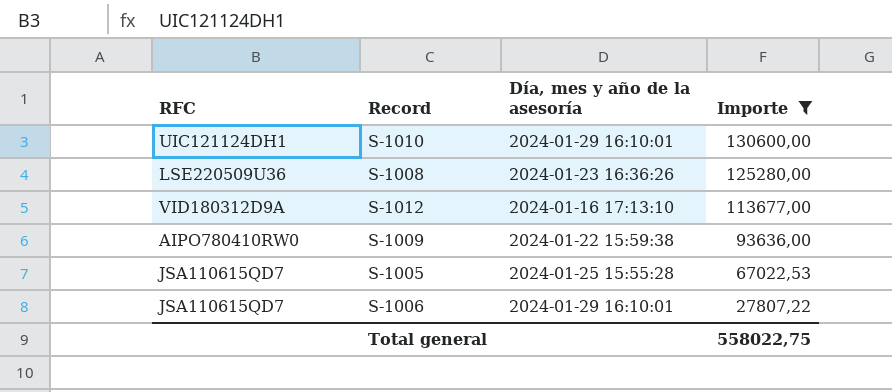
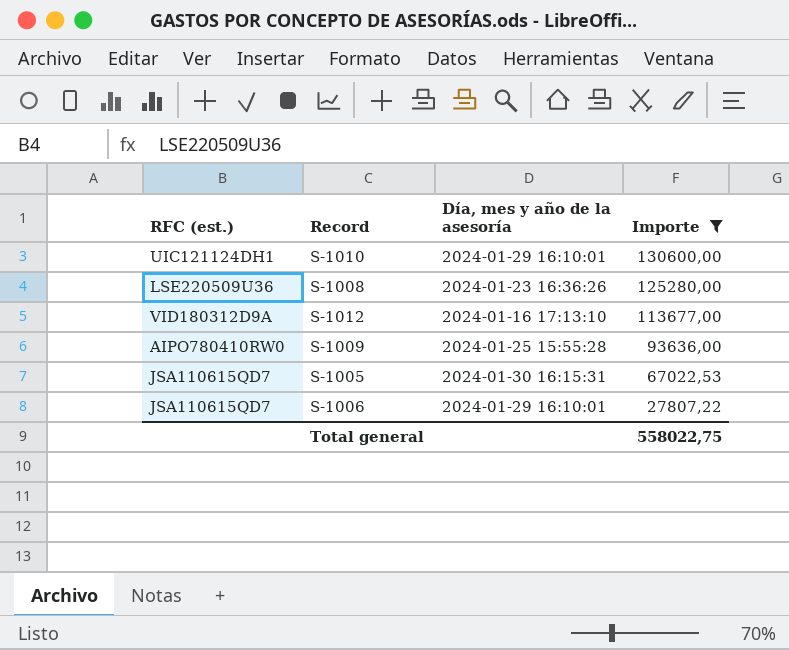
column name: RFC -> RFC (est.)
S-1009 | Día, mes y año de la asesoría: 2024-01-22 15:59:38 -> 2024-01-25 15:55:28
S-1005 | Día, mes y año de la asesoría: 2024-01-25 15:55:28 -> 2024-01-30 16:15:31

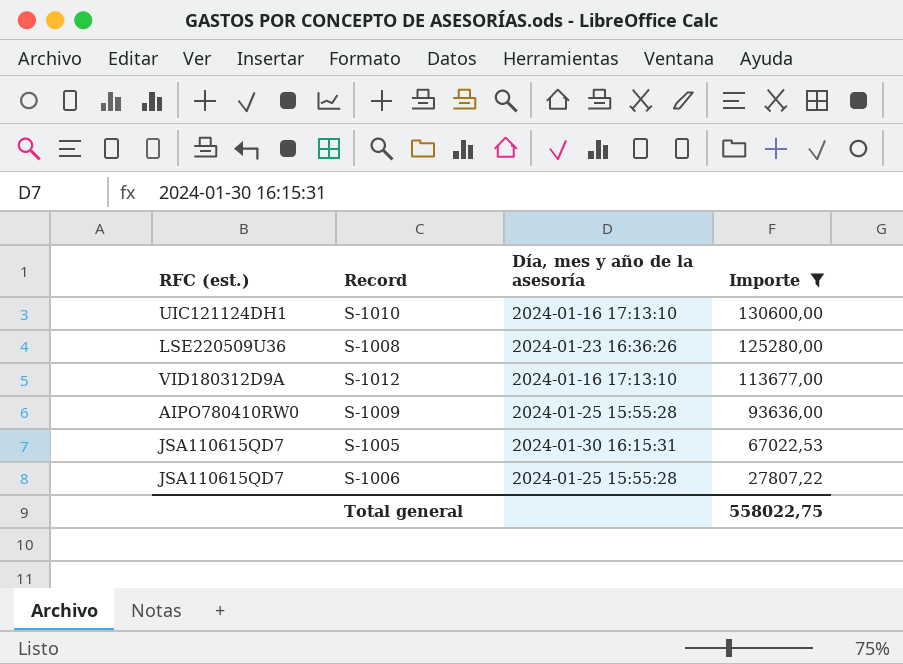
S-1010 | Día, mes y año de la asesoría: 2024-01-29 16:10:01 -> 2024-01-16 17:13:10
S-1006 | Día, mes y año de la asesoría: 2024-01-29 16:10:01 -> 2024-01-25 15:55:28

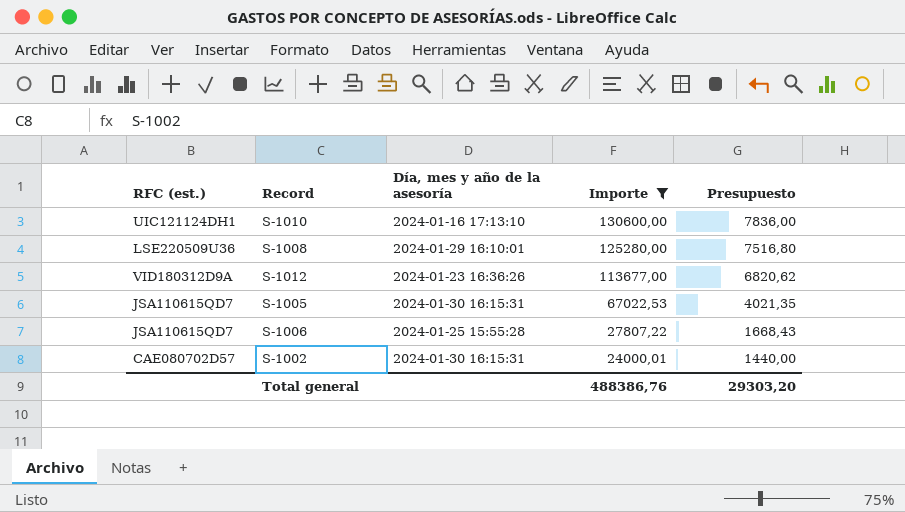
column Presupuesto | formula: none -> [Importe] * 0,06
row S-1009: AIPO780410RW0 | 2024-01-25 15:55:28 | 93636,00 -> none
S-1008 | Día, mes y año de la asesoría: 2024-01-23 16:36:26 -> 2024-01-29 16:10:01
S-1012 | Día, mes y año de la asesoría: 2024-01-16 17:13:10 -> 2024-01-23 16:36:26
row S-1002: none -> CAE080702D57 | 2024-01-30 16:15:31 | 24000,01 | 1440,00
Total general | Importe: 558022,75 -> 488386,76

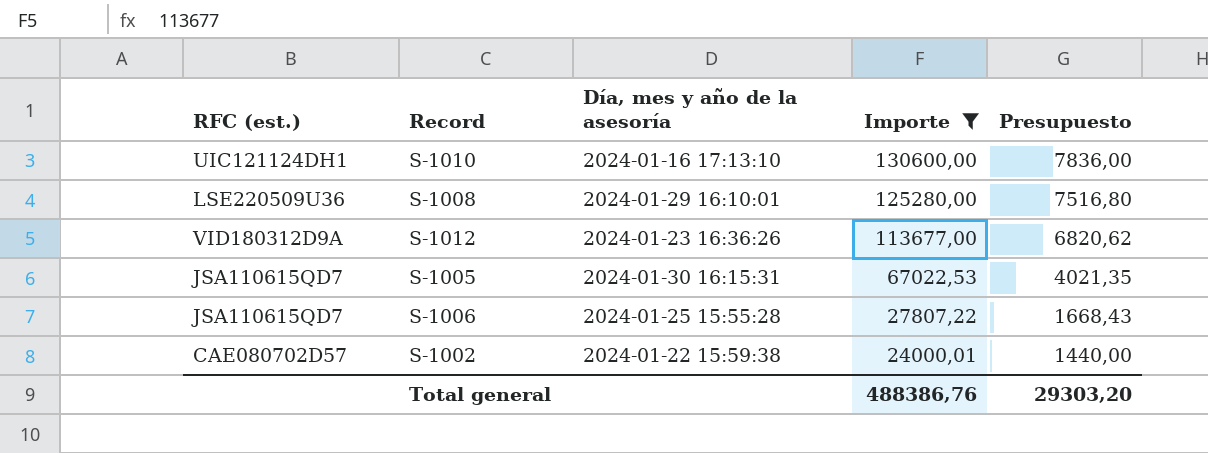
S-1002 | Día, mes y año de la asesoría: 2024-01-30 16:15:31 -> 2024-01-22 15:59:38

